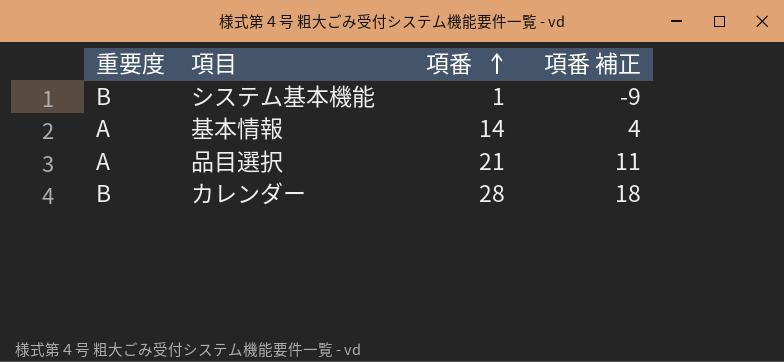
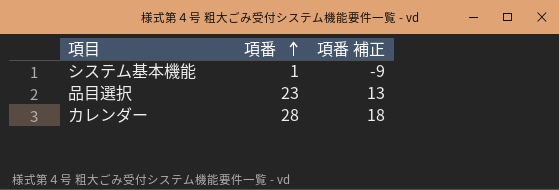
column 重要度 | position: 1 -> none
row 基本情報: A | 14 | 4 -> none
品目選択 | 項番: 21 -> 23
品目選択 | 項番 補正: 11 -> 13

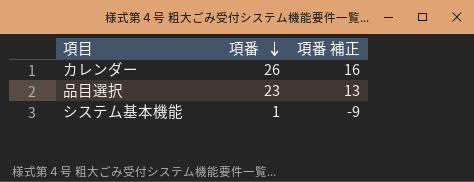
row order: 項番 ascending -> 項番 descending
カレンダー | 項番: 28 -> 26
カレンダー | 項番 補正: 18 -> 16

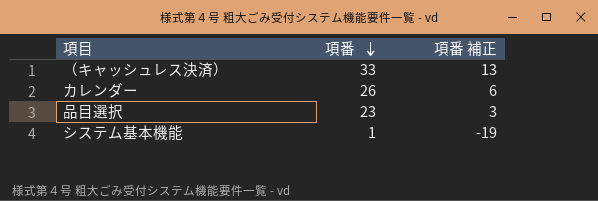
column 項番 補正 | formula: [項番] - 10 -> [項番] - 20
row （キャッシュレス決済）: none -> 33 | 13

